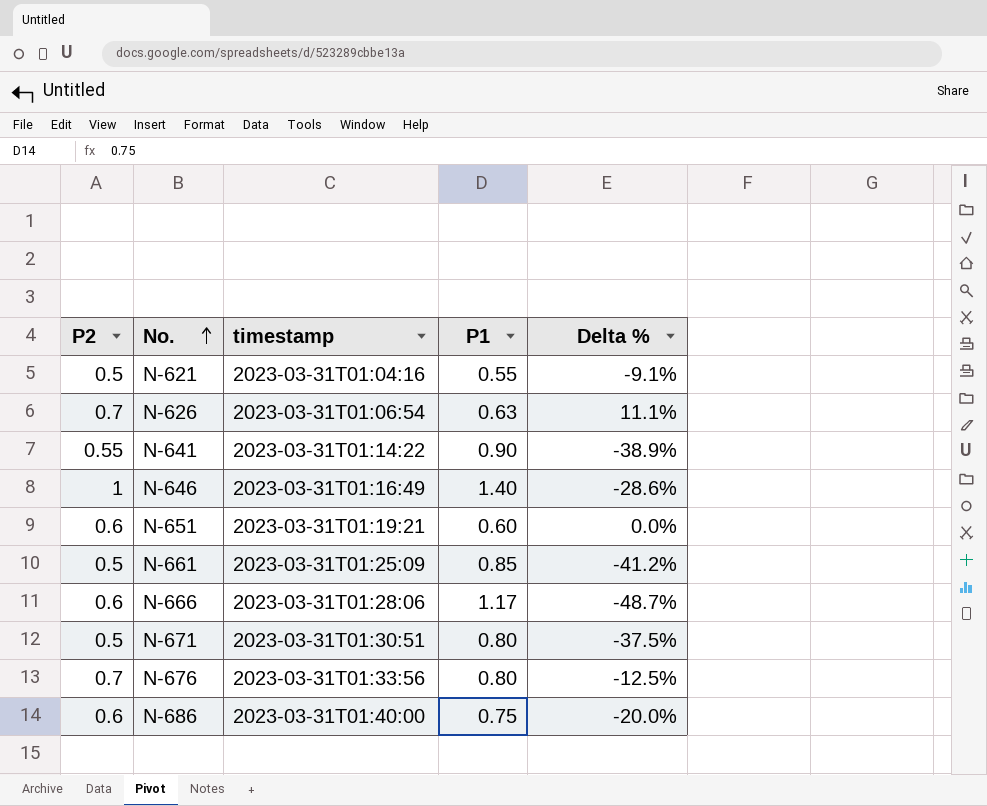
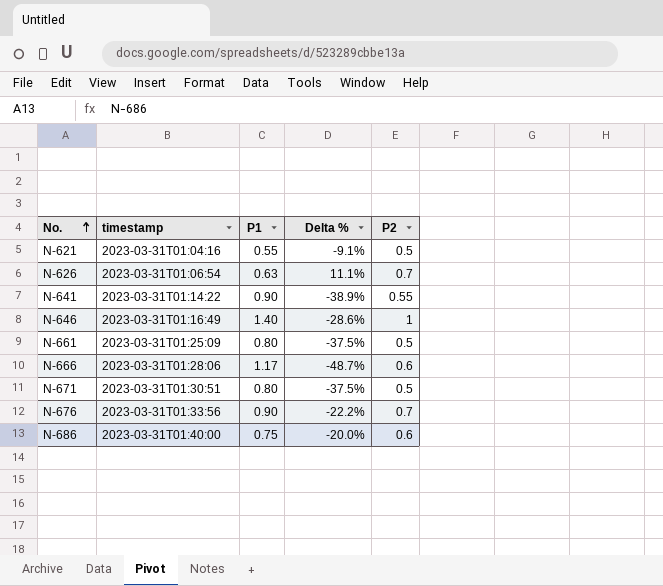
column P2 | position: 1 -> 5
row N-651: 0.6 | 2023-03-31T01:19:21 | 0.60 | 0.0% -> none
N-661 | P1: 0.85 -> 0.80
N-661 | Delta %: -41.2% -> -37.5%
N-676 | P1: 0.80 -> 0.90
N-676 | Delta %: -12.5% -> -22.2%

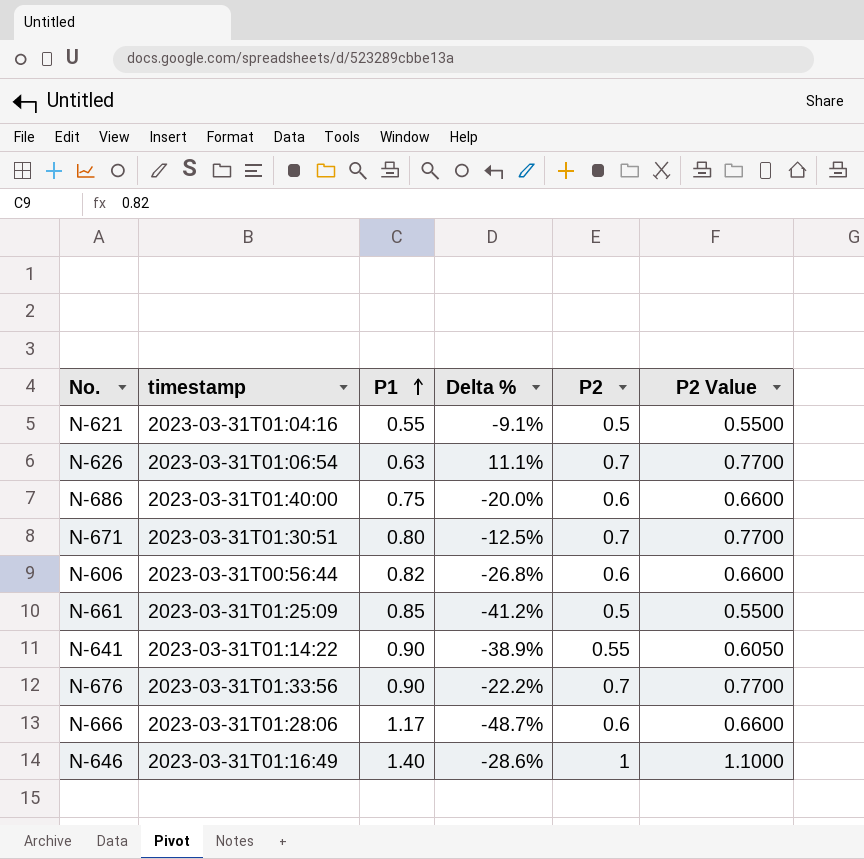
row order: No. ascending -> P1 ascending
column P2 Value | formula: none -> [P2] * 1.1
N-671 | Delta %: -37.5% -> -12.5%
N-671 | P2: 0.5 -> 0.7
row N-606: none -> 2023-03-31T00:56:44 | 0.82 | -26.8% | 0.6 | 0.6600
N-661 | P1: 0.80 -> 0.85
N-661 | Delta %: -37.5% -> -41.2%

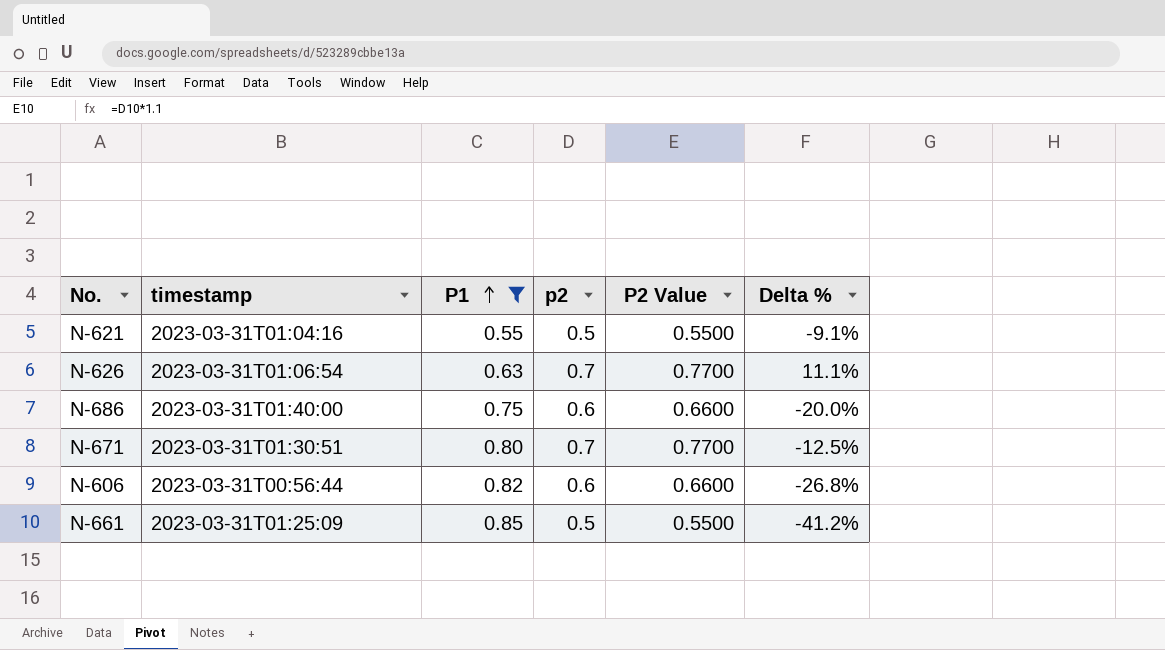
filter: none -> P1 <= 0.85
column name: P2 -> p2
column Delta % | position: 4 -> 6

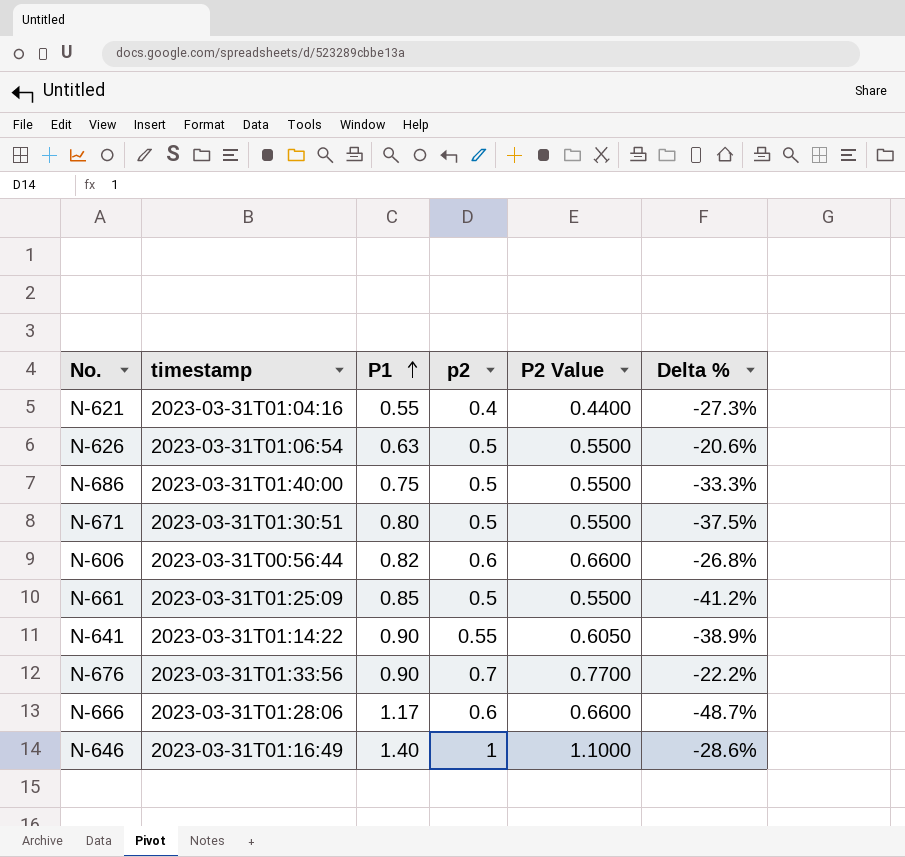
filter: P1 <= 0.85 -> none
N-621 | p2: 0.5 -> 0.4
N-621 | P2 Value: 0.5500 -> 0.4400
N-621 | Delta %: -9.1% -> -27.3%
N-626 | p2: 0.7 -> 0.5
N-626 | P2 Value: 0.7700 -> 0.5500
N-626 | Delta %: 11.1% -> -20.6%
N-686 | p2: 0.6 -> 0.5
N-686 | P2 Value: 0.6600 -> 0.5500
N-686 | Delta %: -20.0% -> -33.3%
N-671 | p2: 0.7 -> 0.5
N-671 | P2 Value: 0.7700 -> 0.5500
N-671 | Delta %: -12.5% -> -37.5%

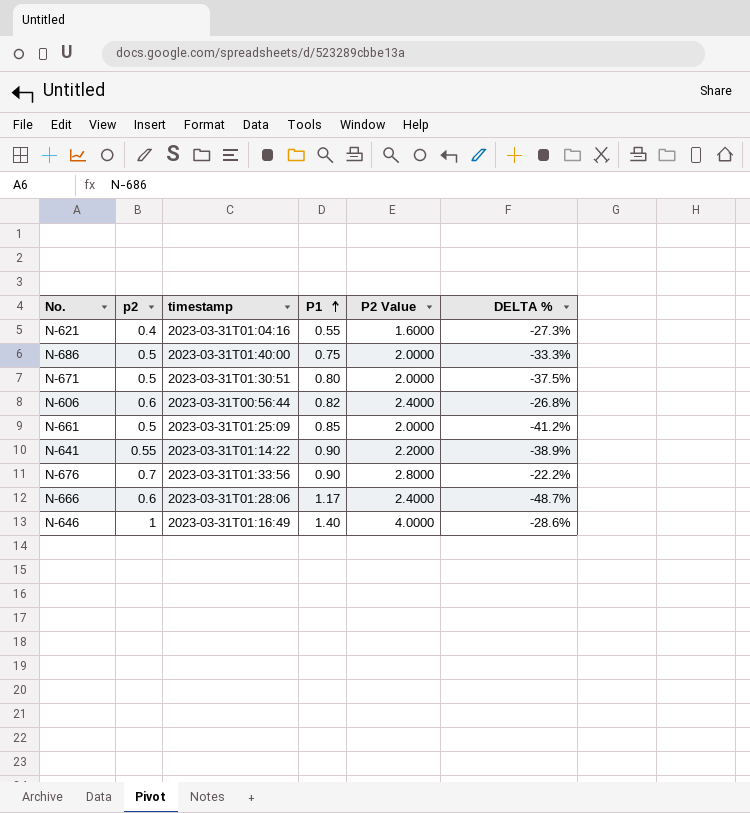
column p2 | position: 4 -> 2
column P2 Value | formula: [p2] * 1.1 -> [p2] * 4
column name: Delta % -> DELTA %
row N-626: 2023-03-31T01:06:54 | 0.63 | 0.5 | 0.5500 | -20.6% -> none

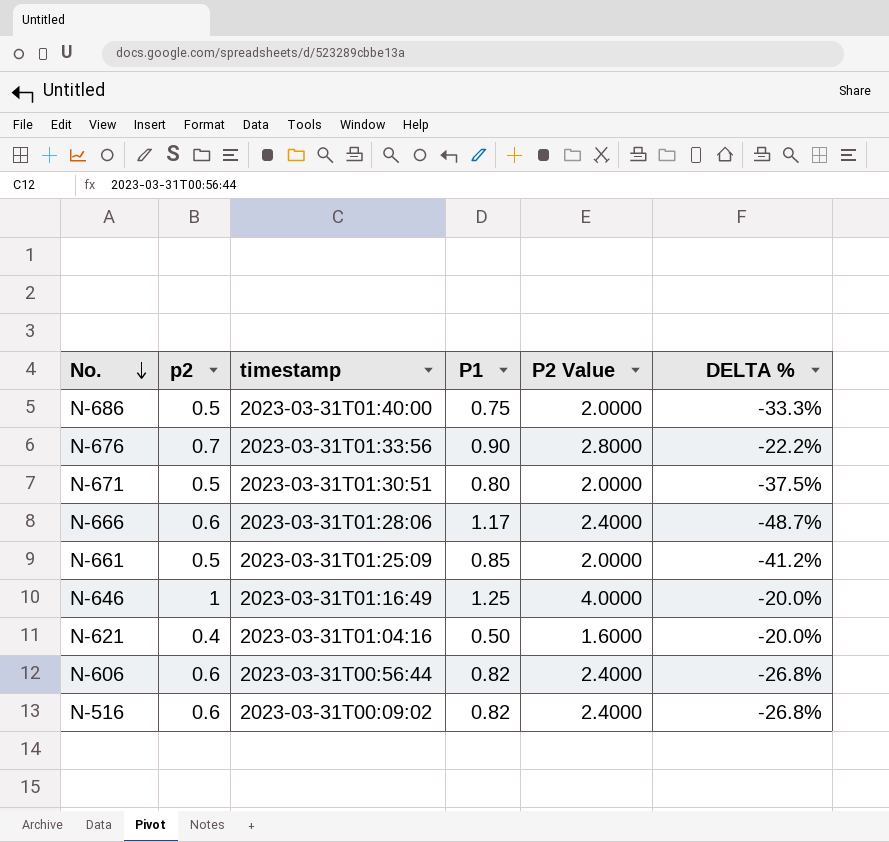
row order: P1 ascending -> No. descending
row N-641: 0.55 | 2023-03-31T01:14:22 | 0.90 | 2.2000 | -38.9% -> none
N-646 | P1: 1.40 -> 1.25
N-646 | DELTA %: -28.6% -> -20.0%
N-621 | P1: 0.55 -> 0.50
N-621 | DELTA %: -27.3% -> -20.0%
row N-516: none -> 0.6 | 2023-03-31T00:09:02 | 0.82 | 2.4000 | -26.8%

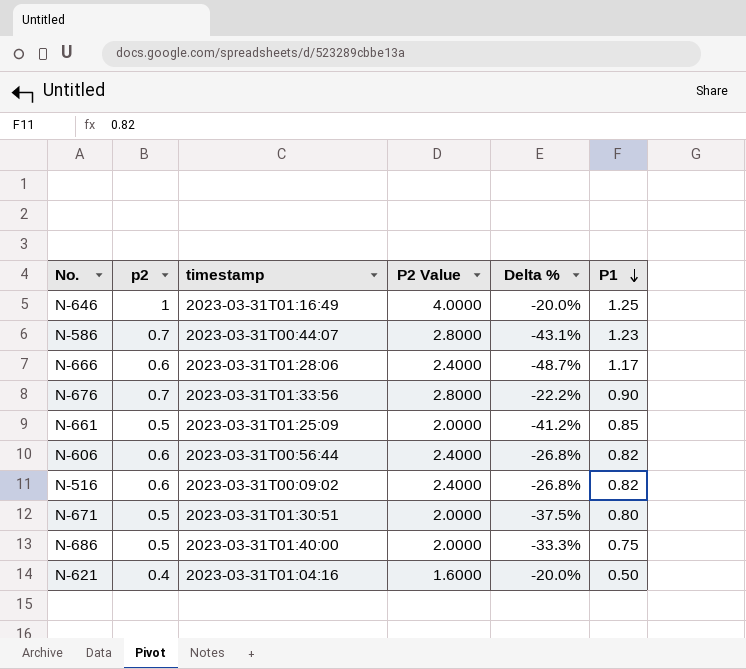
row order: No. descending -> P1 descending
column name: DELTA % -> Delta %
column P1 | position: 4 -> 6
row N-586: none -> 0.7 | 2023-03-31T00:44:07 | 2.8000 | -43.1% | 1.23

